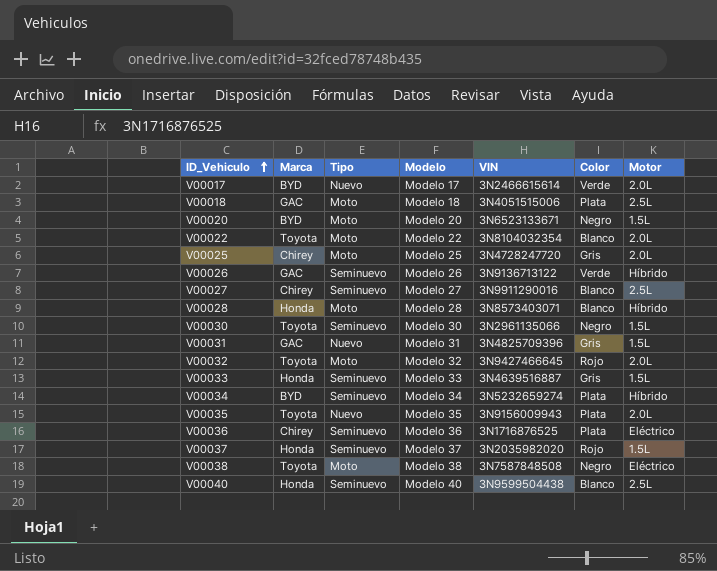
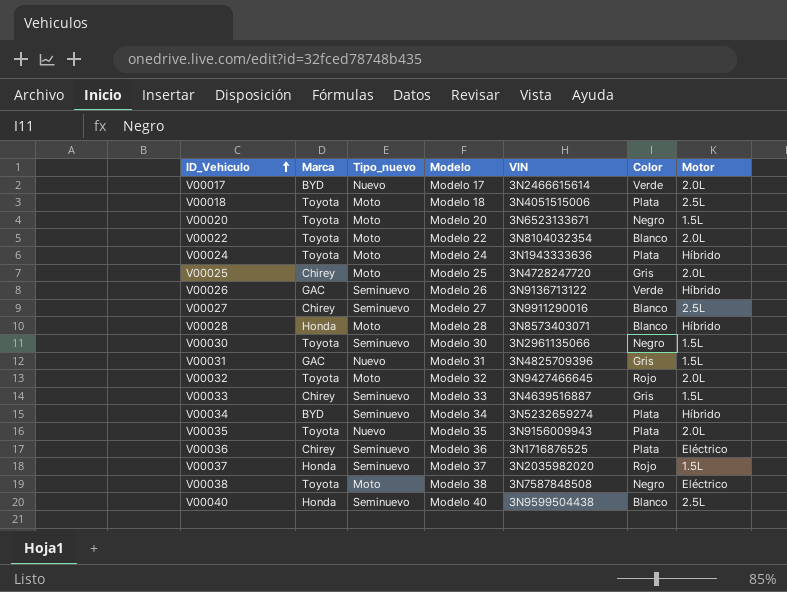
column name: Tipo -> Tipo_nuevo
V00018 | Marca: GAC -> Toyota
V00020 | Marca: BYD -> Toyota
row V00024: none -> Toyota | Moto | Modelo 24 | 3N1943333636 | Plata | Híbrido
V00033 | Marca: Honda -> Chirey

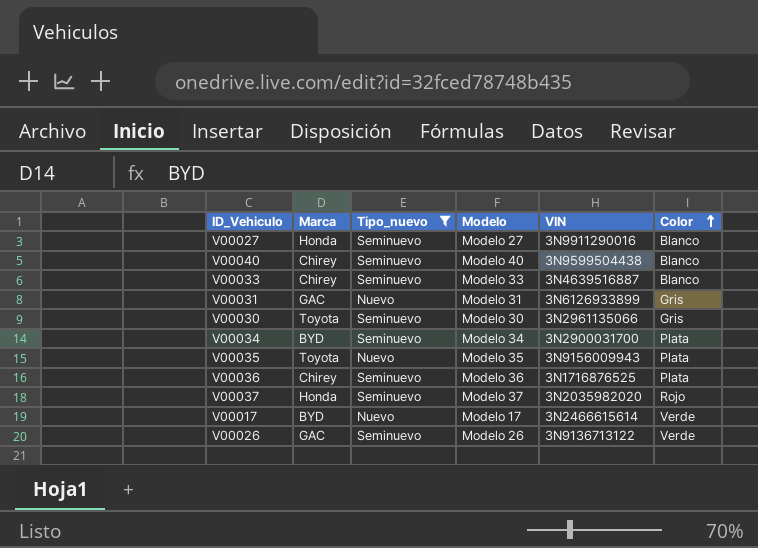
filter: none -> Tipo_nuevo != Moto
row order: ID_Vehiculo ascending -> Color ascending
column Motor | position: 7 -> none
V00027 | Marca: Chirey -> Honda
V00040 | Marca: Honda -> Chirey
V00033 | Color: Gris -> Blanco
V00031 | VIN: 3N4825709396 -> 3N6126933899
V00030 | Color: Negro -> Gris
V00034 | VIN: 3N5232659274 -> 3N2900031700

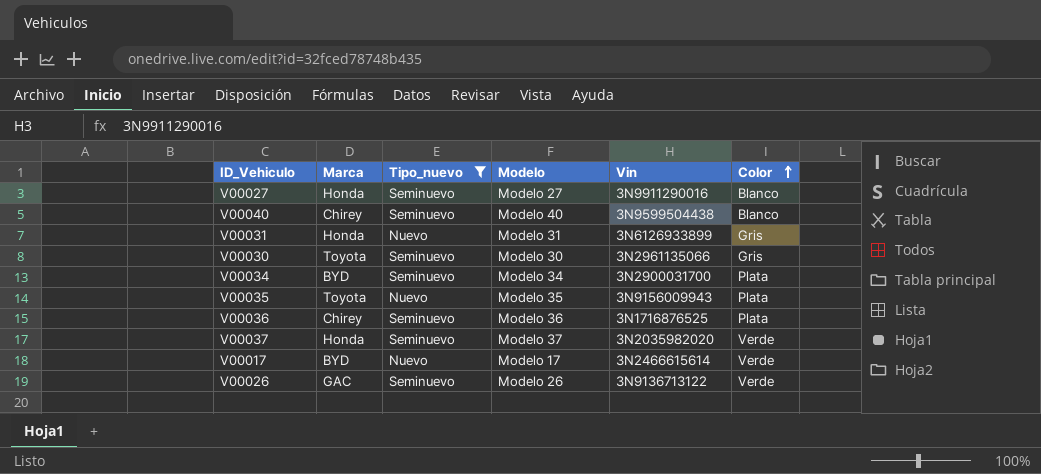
column name: VIN -> Vin
row V00033: Chirey | Seminuevo | Modelo 33 | 3N4639516887 | Blanco -> none
V00031 | Marca: GAC -> Honda
V00037 | Color: Rojo -> Verde

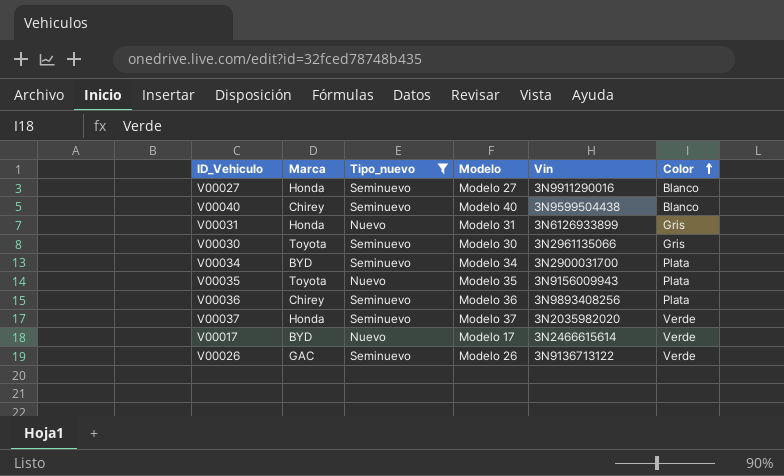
V00036 | Vin: 3N1716876525 -> 3N9893408256

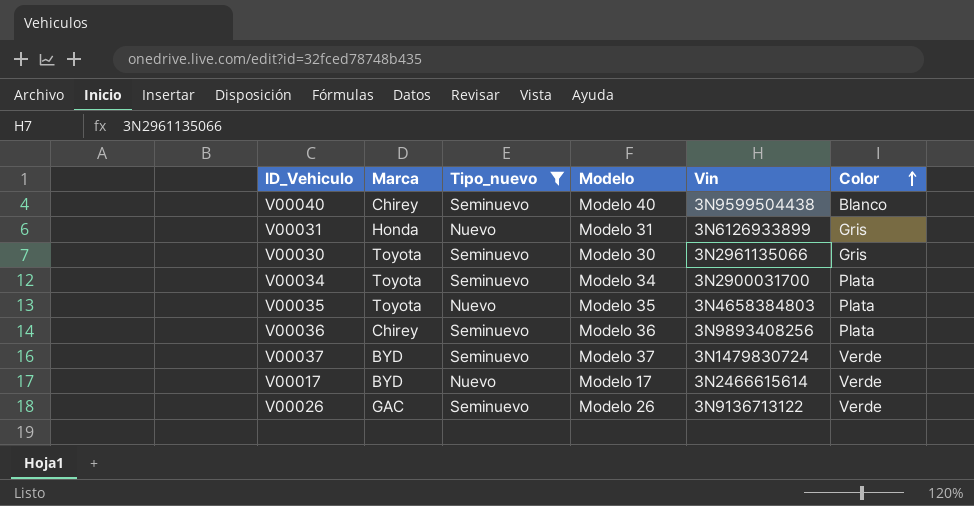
row V00027: Honda | Seminuevo | Modelo 27 | 3N9911290016 | Blanco -> none
V00034 | Marca: BYD -> Toyota
V00035 | Vin: 3N9156009943 -> 3N4658384803
V00037 | Marca: Honda -> BYD
V00037 | Vin: 3N2035982020 -> 3N1479830724

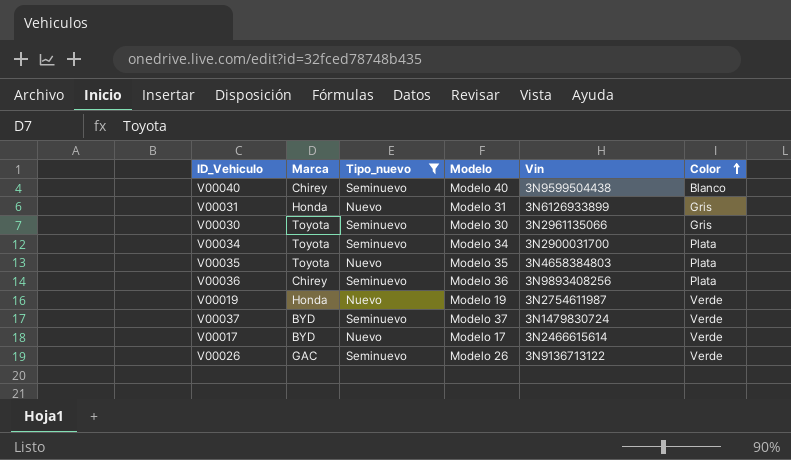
row V00019: none -> Honda | Nuevo | Modelo 19 | 3N2754611987 | Verde

